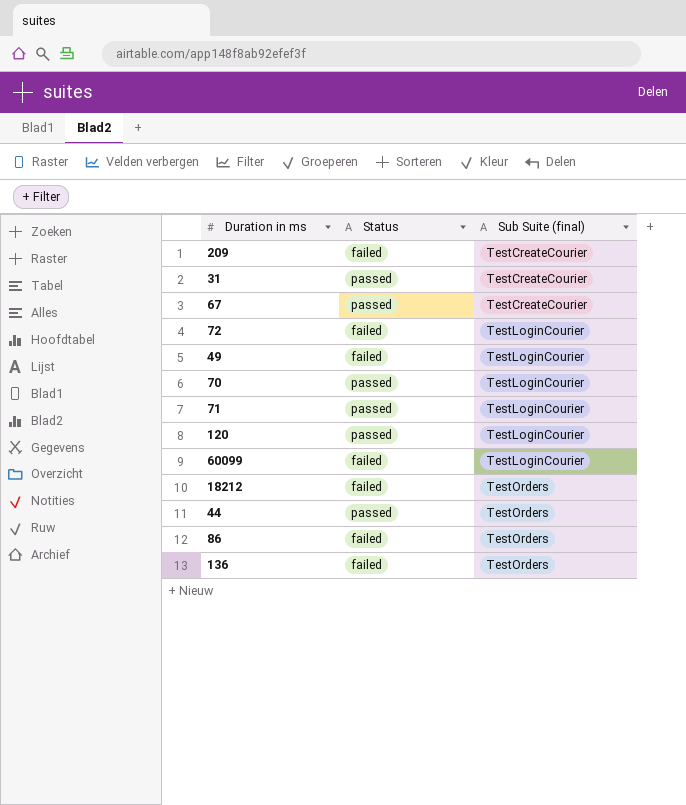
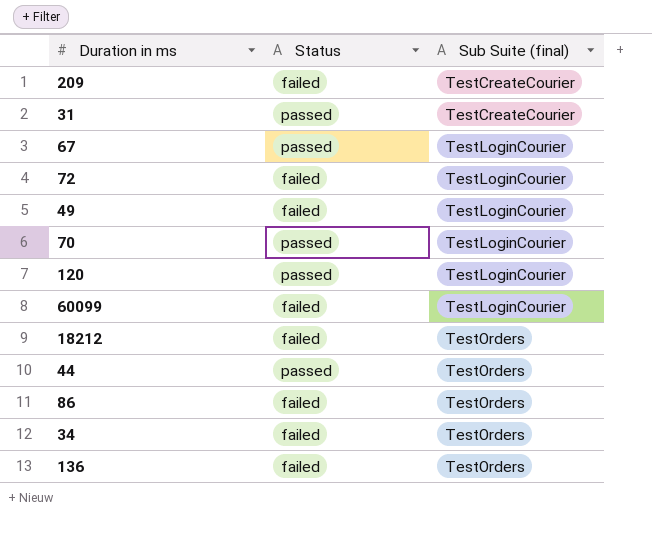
row 71: passed | TestLoginCourier -> none
67 | Sub Suite (final): TestCreateCourier -> TestLoginCourier
row 34: none -> failed | TestOrders

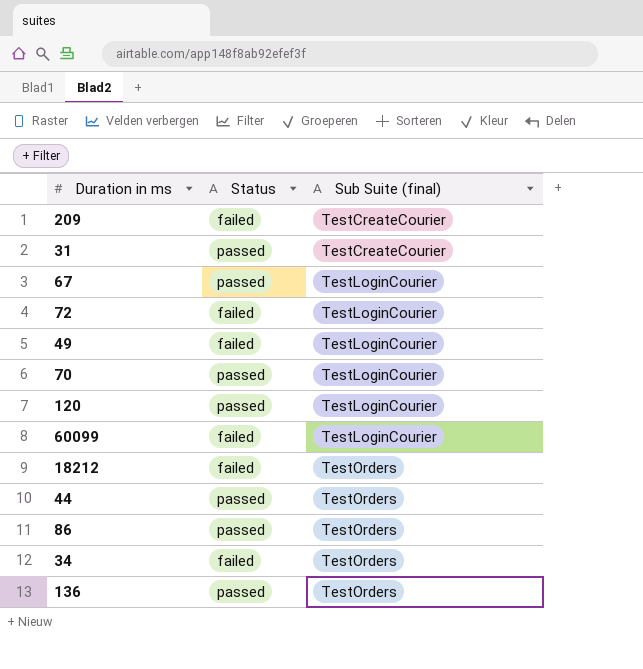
86 | Status: failed -> passed
136 | Status: failed -> passed

